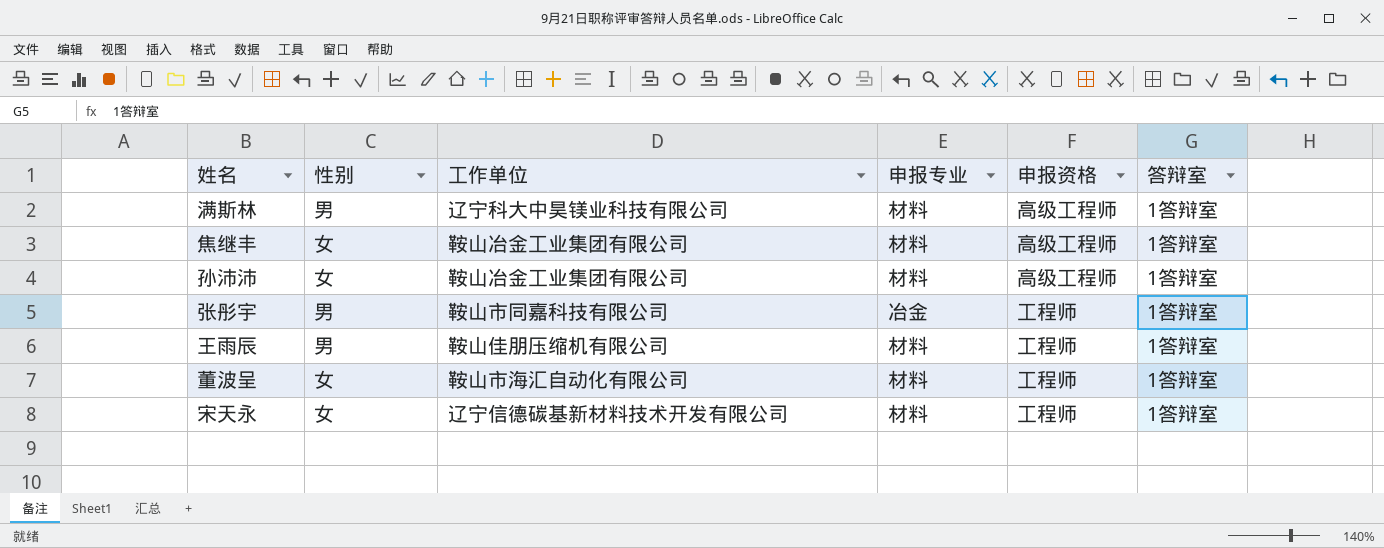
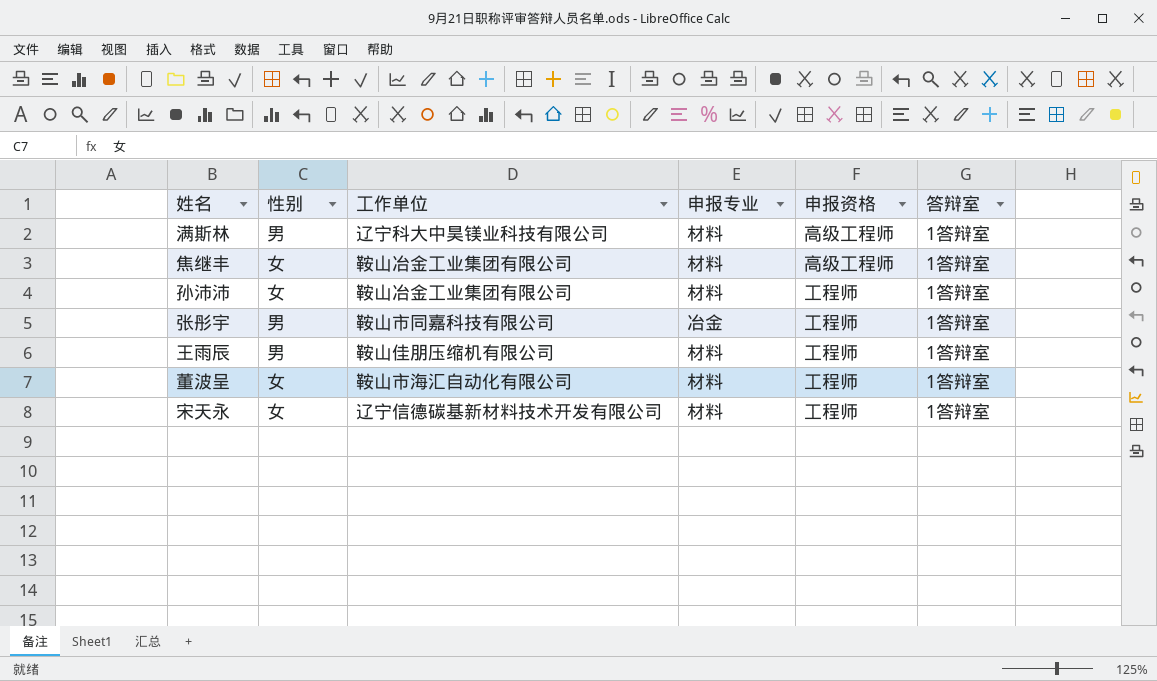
孙沛沛 | 申报资格: 高级工程师 -> 工程师

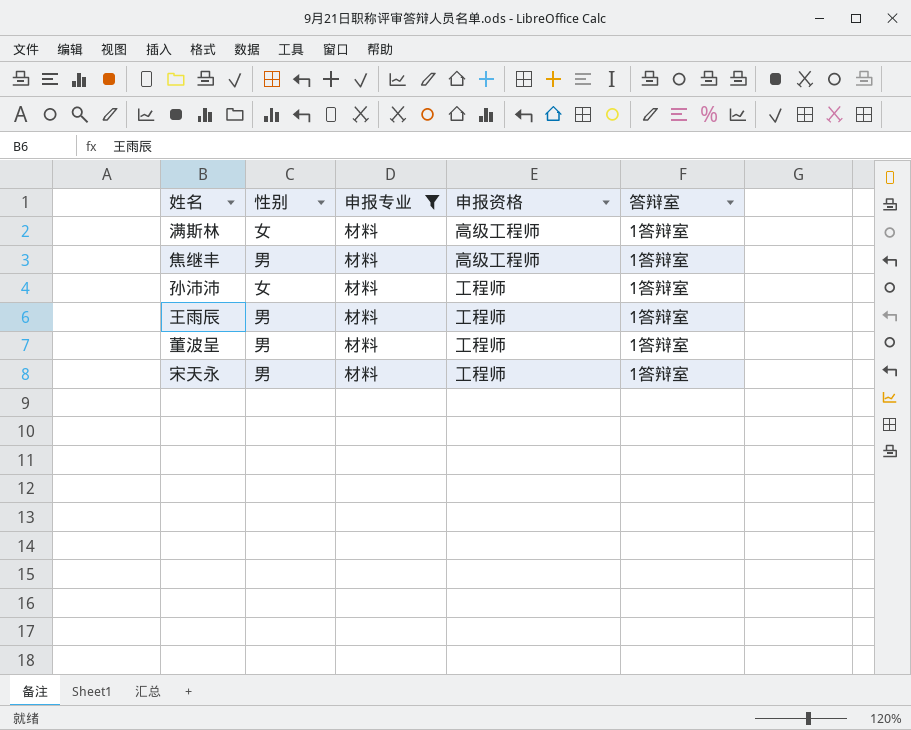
filter: none -> 申报专业 = 材料
column 工作单位 | position: 3 -> none
满斯林 | 性别: 男 -> 女
焦继丰 | 性别: 女 -> 男
董波呈 | 性别: 女 -> 男
宋天永 | 性别: 女 -> 男

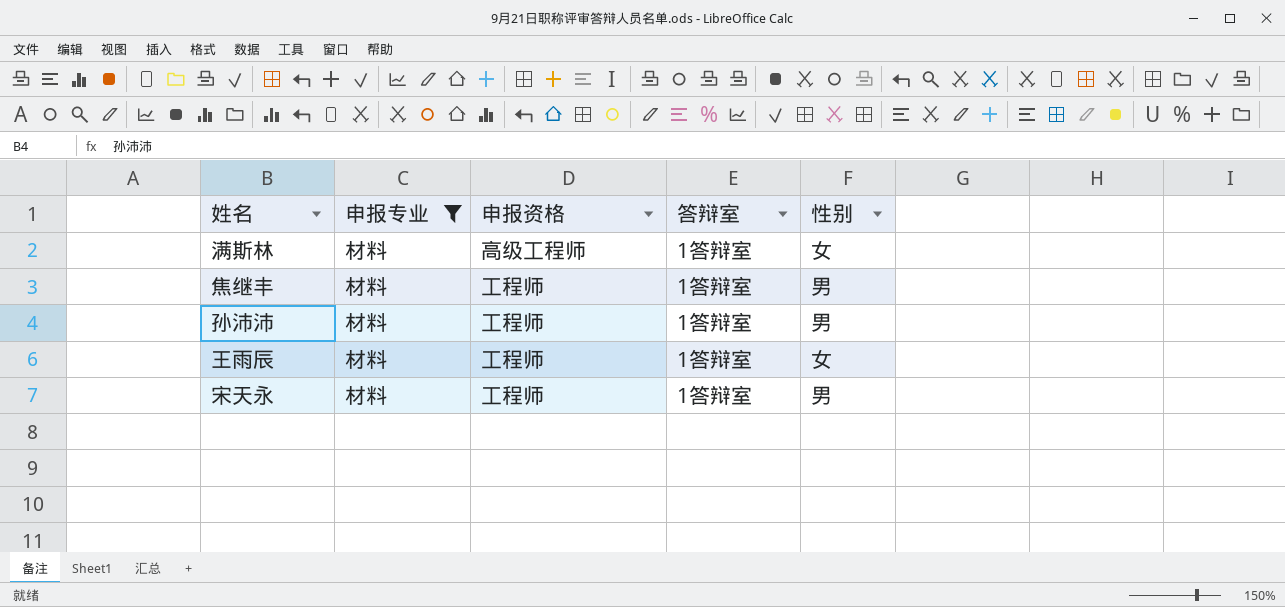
column 性别 | position: 2 -> 5
row 董波呈: 男 | 材料 | 工程师 | 1答辩室 -> none
焦继丰 | 申报资格: 高级工程师 -> 工程师
孙沛沛 | 性别: 女 -> 男
王雨辰 | 性别: 男 -> 女

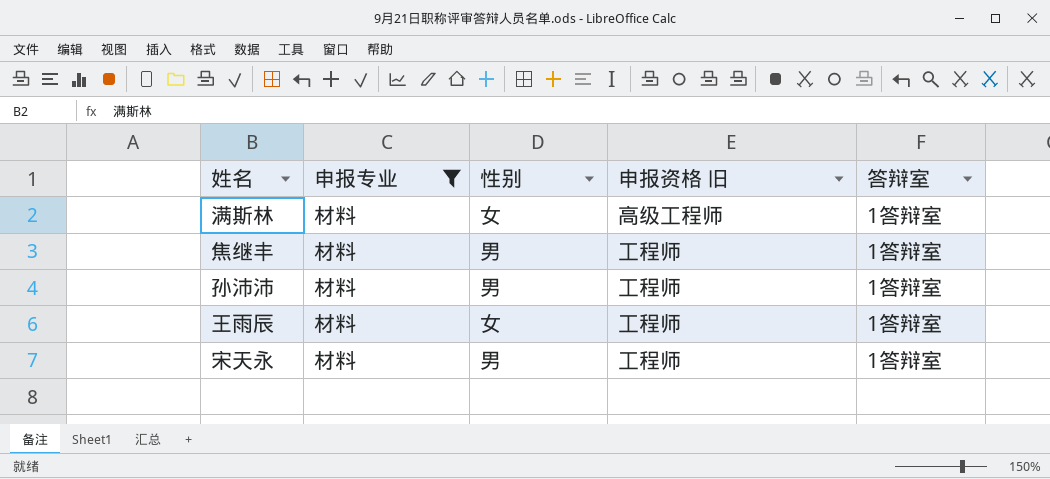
column 性别 | position: 5 -> 3
column name: 申报资格 -> 申报资格 旧

